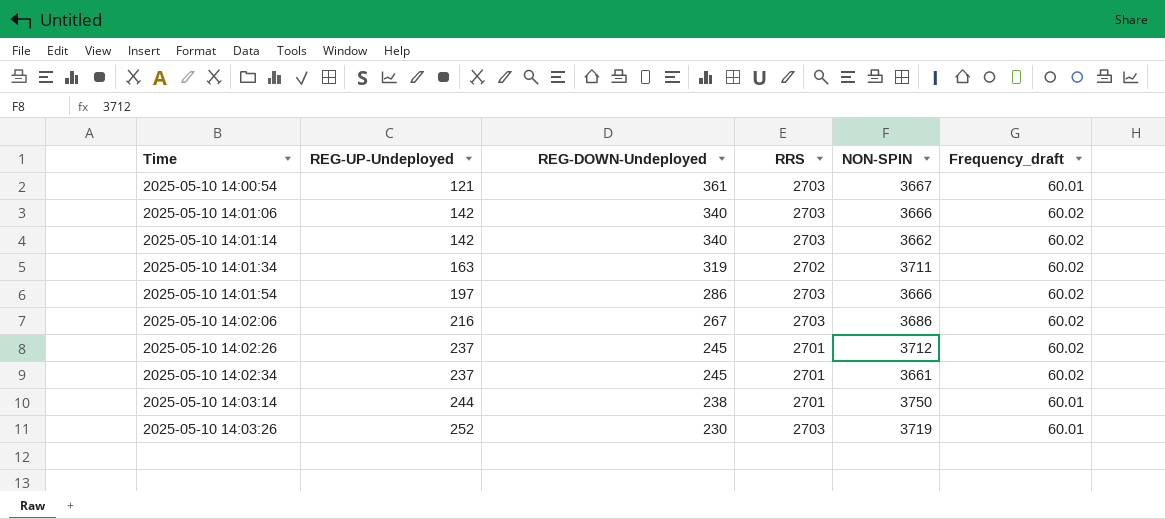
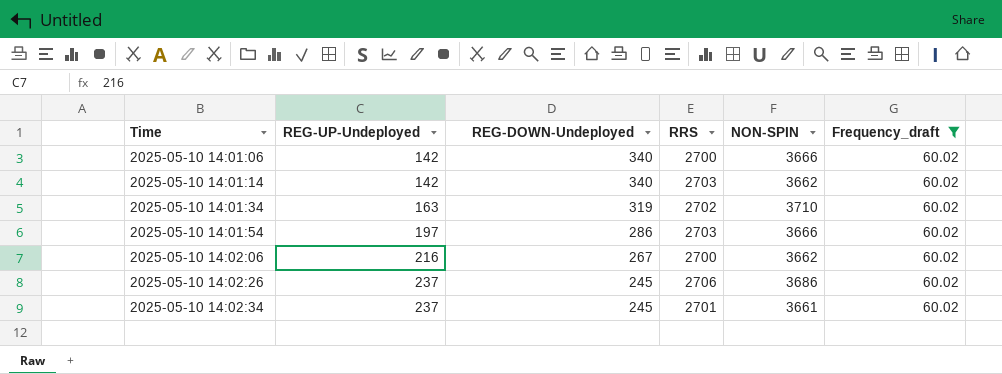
filter: none -> Frequency_draft = 60.02
2025-05-10 14:01:06 | RRS: 2703 -> 2700
2025-05-10 14:01:34 | NON-SPIN: 3711 -> 3710
2025-05-10 14:02:06 | RRS: 2703 -> 2700
2025-05-10 14:02:06 | NON-SPIN: 3686 -> 3662
2025-05-10 14:02:26 | RRS: 2701 -> 2706
2025-05-10 14:02:26 | NON-SPIN: 3712 -> 3686

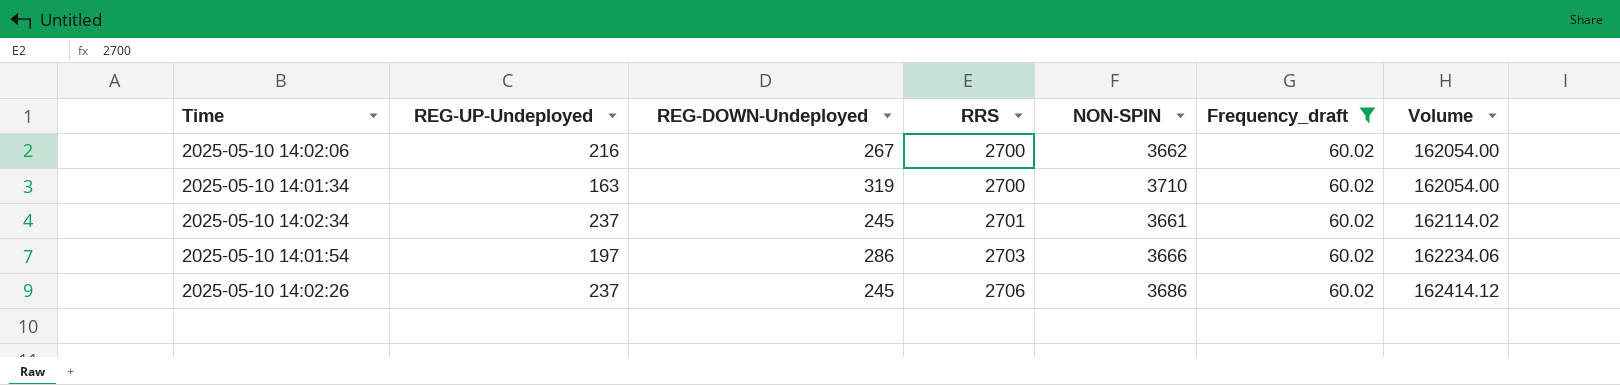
row order: Time ascending -> RRS ascending
column Volume | formula: none -> [RRS] * [Frequency_draft]
row 2025-05-10 14:01:06: 142 | 340 | 2700 | 3666 | 60.02 -> none
row 2025-05-10 14:01:14: 142 | 340 | 2703 | 3662 | 60.02 -> none
2025-05-10 14:01:34 | RRS: 2702 -> 2700

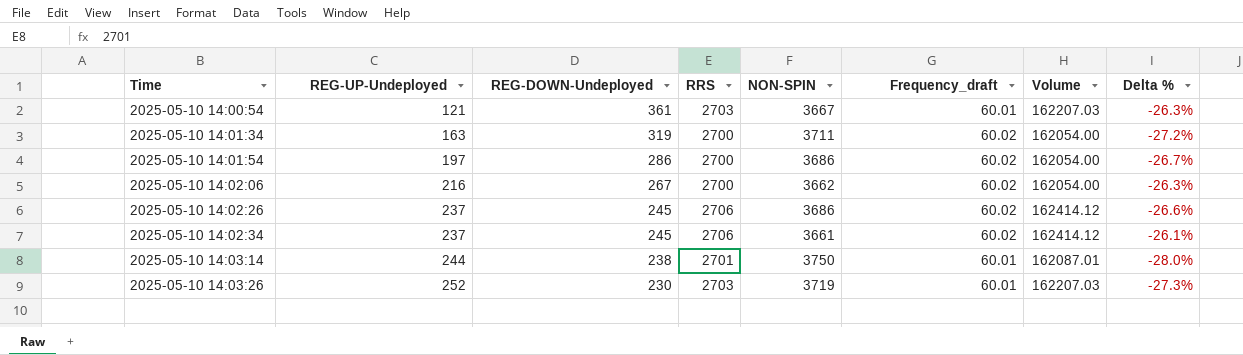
filter: Frequency_draft = 60.02 -> none
row order: RRS ascending -> Time ascending
column Delta % | formula: none -> ([RRS] - [NON-SPIN]) / [NON-SPIN]
2025-05-10 14:01:34 | NON-SPIN: 3710 -> 3711
2025-05-10 14:01:54 | RRS: 2703 -> 2700
2025-05-10 14:01:54 | NON-SPIN: 3666 -> 3686
2025-05-10 14:01:54 | Volume: 162234.06 -> 162054.00
2025-05-10 14:02:34 | RRS: 2701 -> 2706
2025-05-10 14:02:34 | Volume: 162114.02 -> 162414.12

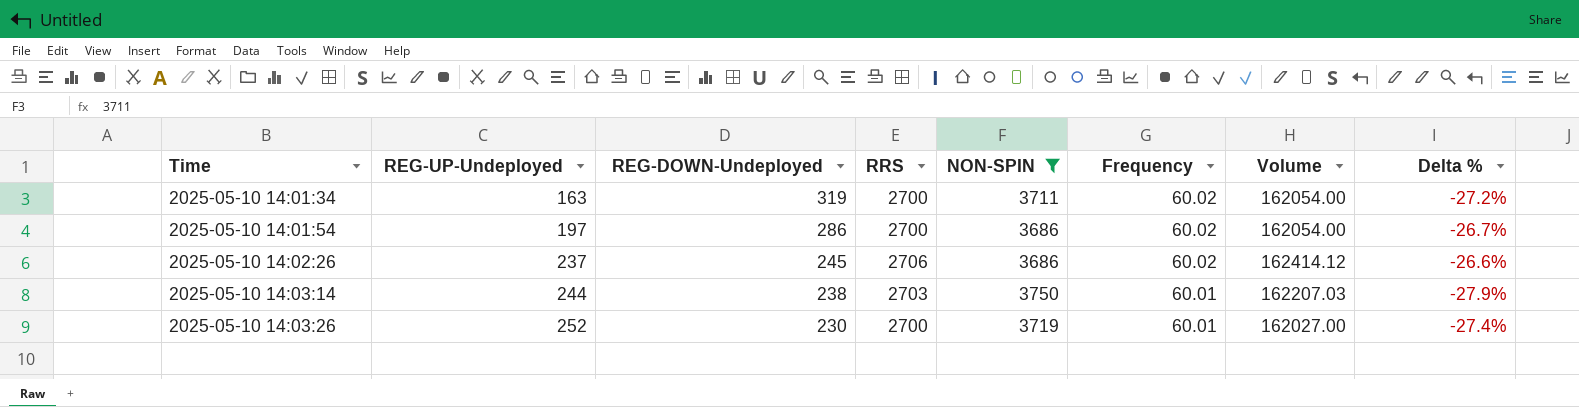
filter: none -> NON-SPIN >= 3686
column name: Frequency_draft -> Frequency
2025-05-10 14:03:14 | RRS: 2701 -> 2703
2025-05-10 14:03:14 | Volume: 162087.01 -> 162207.03
2025-05-10 14:03:14 | Delta %: -28.0% -> -27.9%
2025-05-10 14:03:26 | RRS: 2703 -> 2700
2025-05-10 14:03:26 | Volume: 162207.03 -> 162027.00
2025-05-10 14:03:26 | Delta %: -27.3% -> -27.4%

